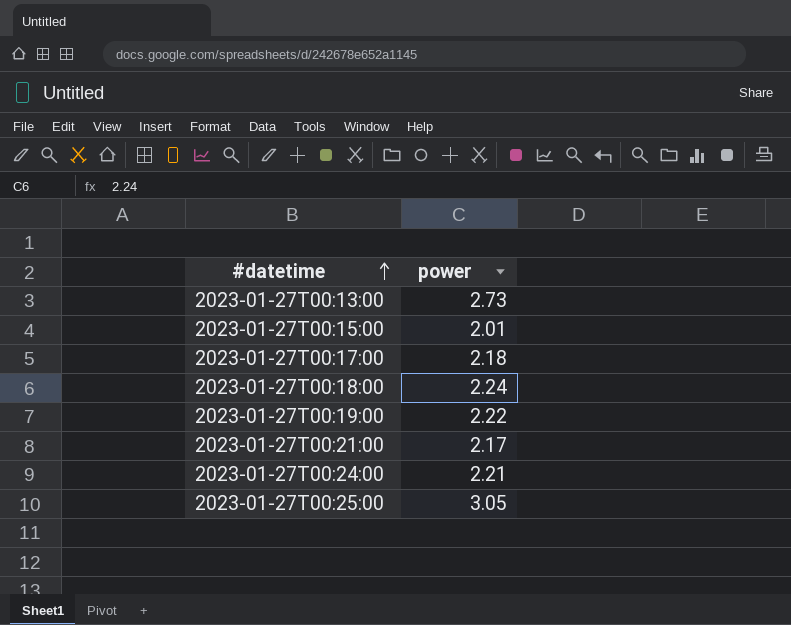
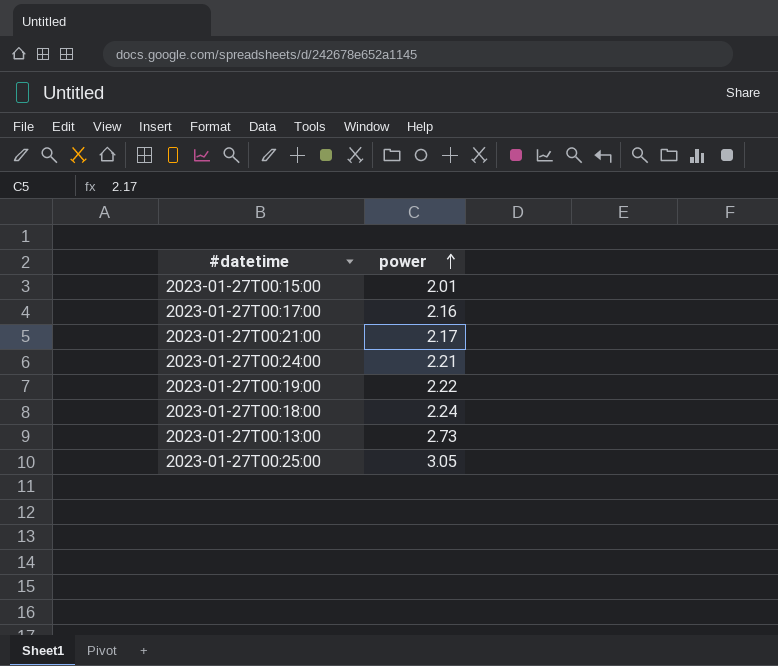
row order: #datetime ascending -> power ascending
2023-01-27T00:17:00 | power: 2.18 -> 2.16

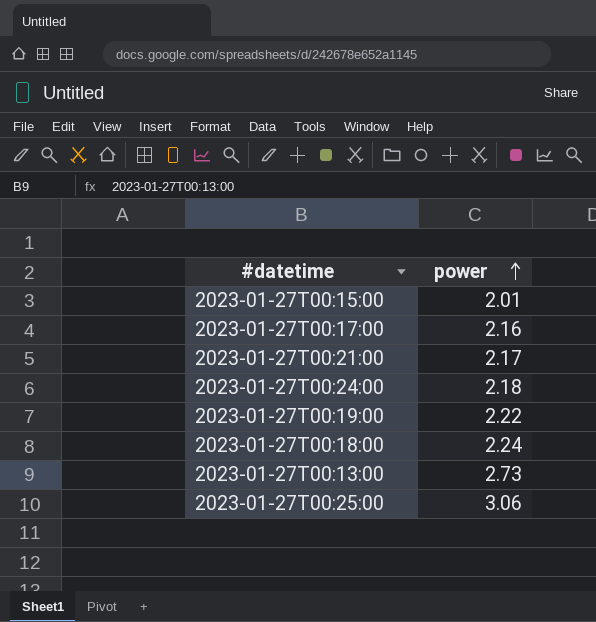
2023-01-27T00:24:00 | power: 2.21 -> 2.18
2023-01-27T00:25:00 | power: 3.05 -> 3.06

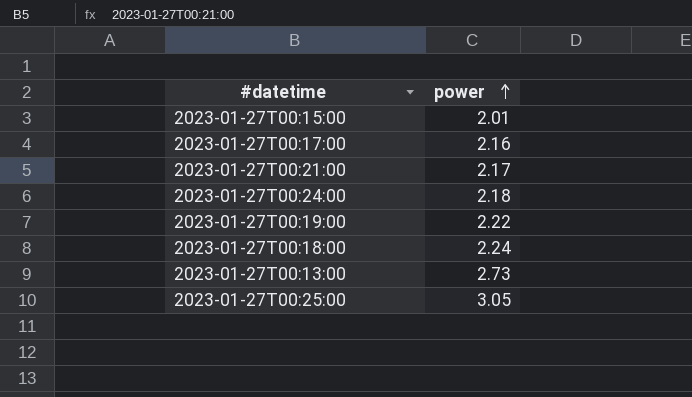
2023-01-27T00:25:00 | power: 3.06 -> 3.05

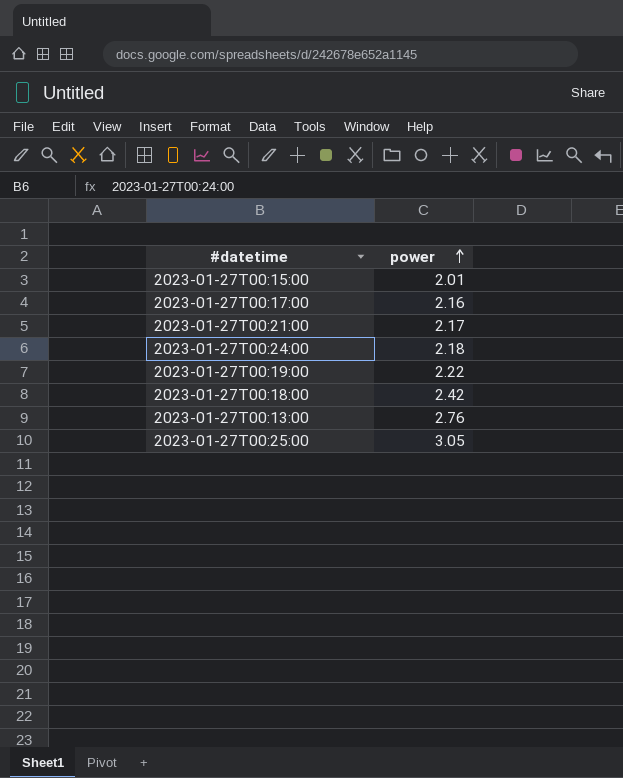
2023-01-27T00:18:00 | power: 2.24 -> 2.42
2023-01-27T00:13:00 | power: 2.73 -> 2.76

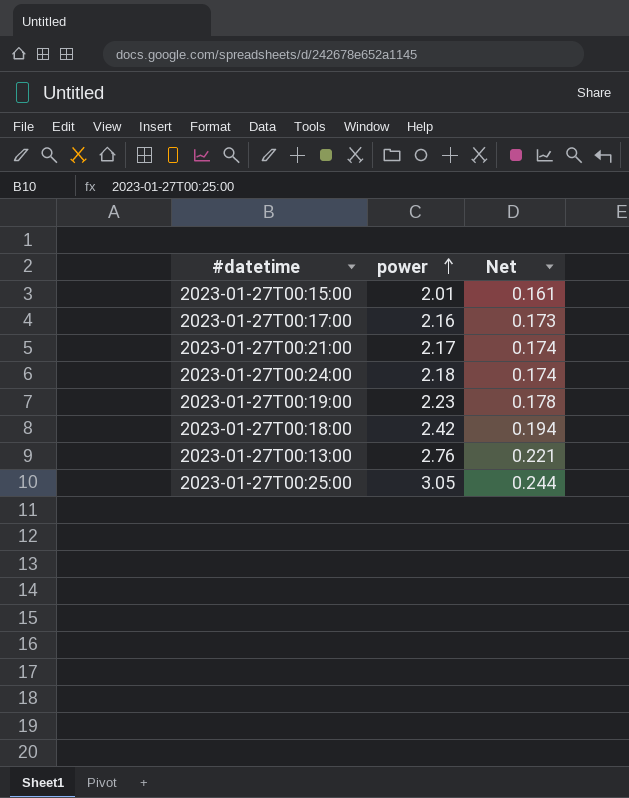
column Net | formula: none -> [power] * 0.08
2023-01-27T00:19:00 | power: 2.22 -> 2.23

